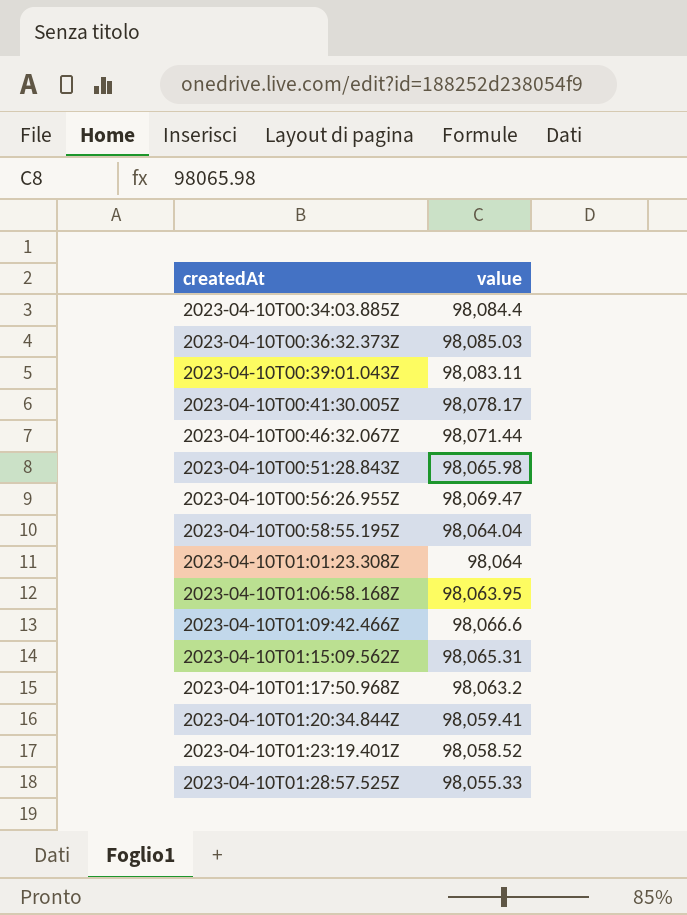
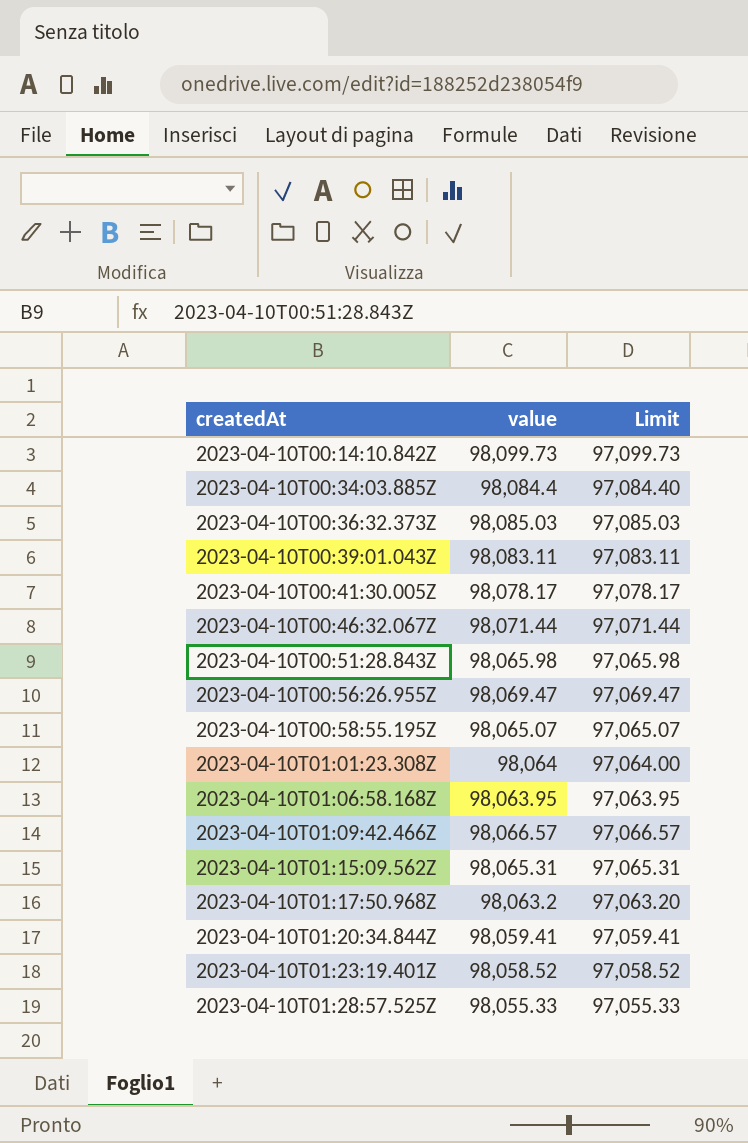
column Limit | formula: none -> [value] - 1000
row 2023-04-10T00:14:10.842Z: none -> 98,099.73 | 97,099.73
2023-04-10T00:58:55.195Z | value: 98,064.04 -> 98,065.07
2023-04-10T01:09:42.466Z | value: 98,066.6 -> 98,066.57

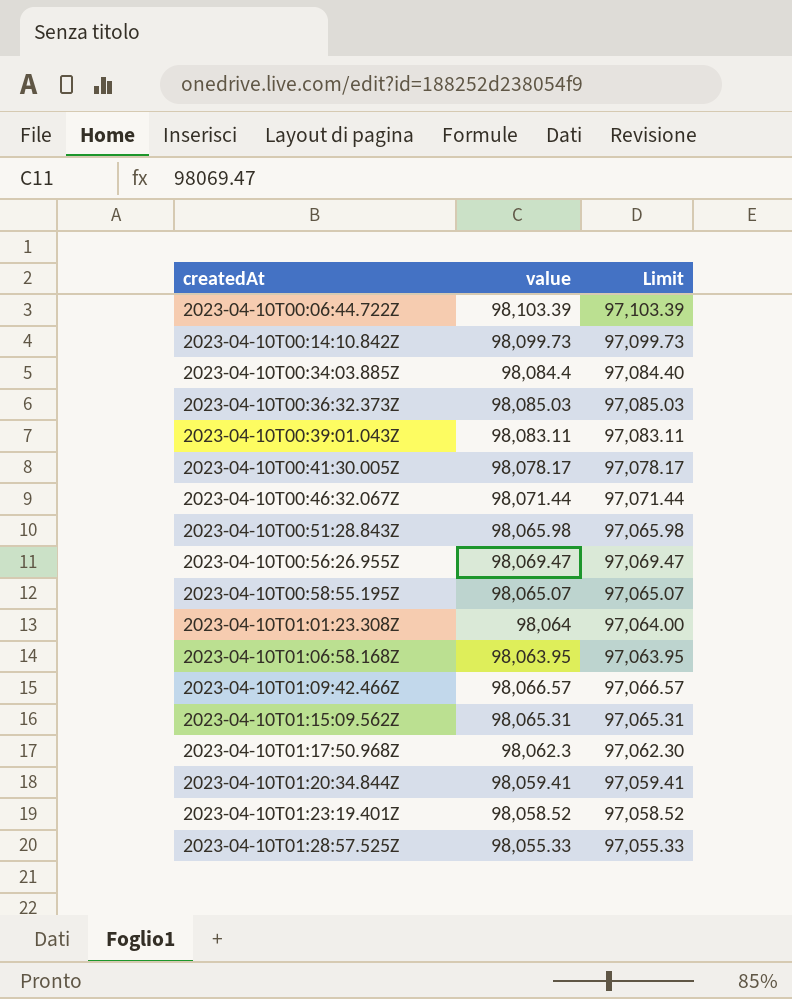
row 2023-04-10T00:06:44.722Z: none -> 98,103.39 | 97,103.39
2023-04-10T01:17:50.968Z | value: 98,063.2 -> 98,062.3
2023-04-10T01:17:50.968Z | Limit: 97,063.20 -> 97,062.30

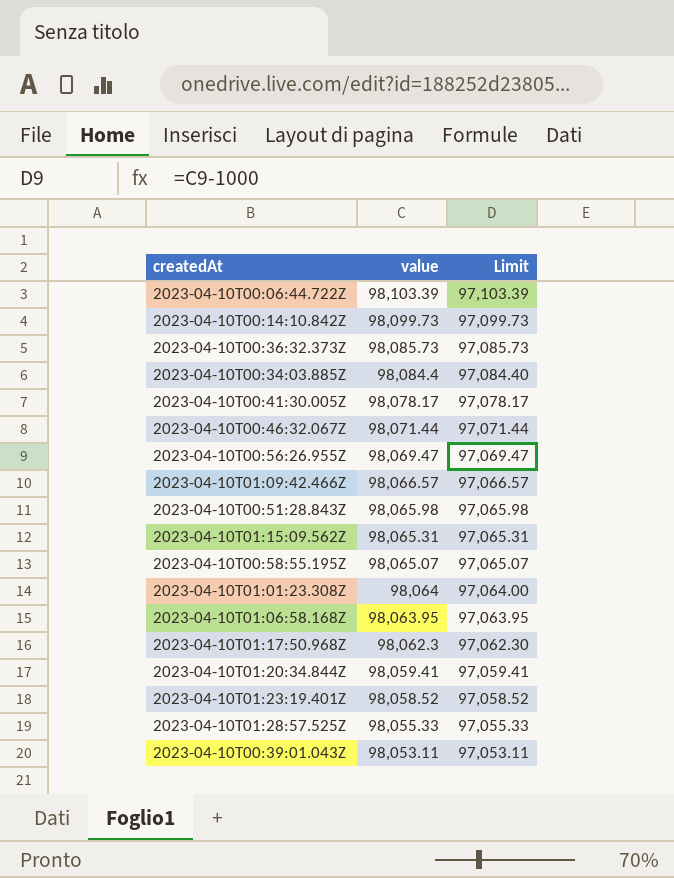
row order: createdAt ascending -> value descending
2023-04-10T00:36:32.373Z | value: 98,085.03 -> 98,085.73
2023-04-10T00:36:32.373Z | Limit: 97,085.03 -> 97,085.73
2023-04-10T00:39:01.043Z | value: 98,083.11 -> 98,053.11
2023-04-10T00:39:01.043Z | Limit: 97,083.11 -> 97,053.11

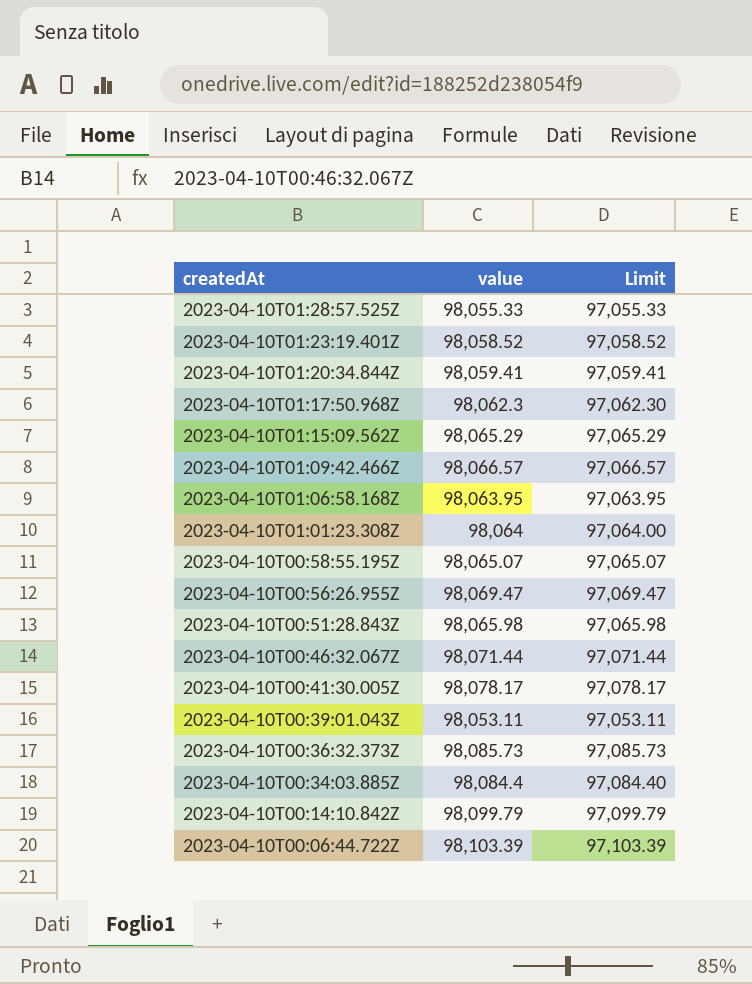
row order: value descending -> createdAt descending
2023-04-10T01:15:09.562Z | value: 98,065.31 -> 98,065.29
2023-04-10T01:15:09.562Z | Limit: 97,065.31 -> 97,065.29
2023-04-10T00:14:10.842Z | value: 98,099.73 -> 98,099.79
2023-04-10T00:14:10.842Z | Limit: 97,099.73 -> 97,099.79

